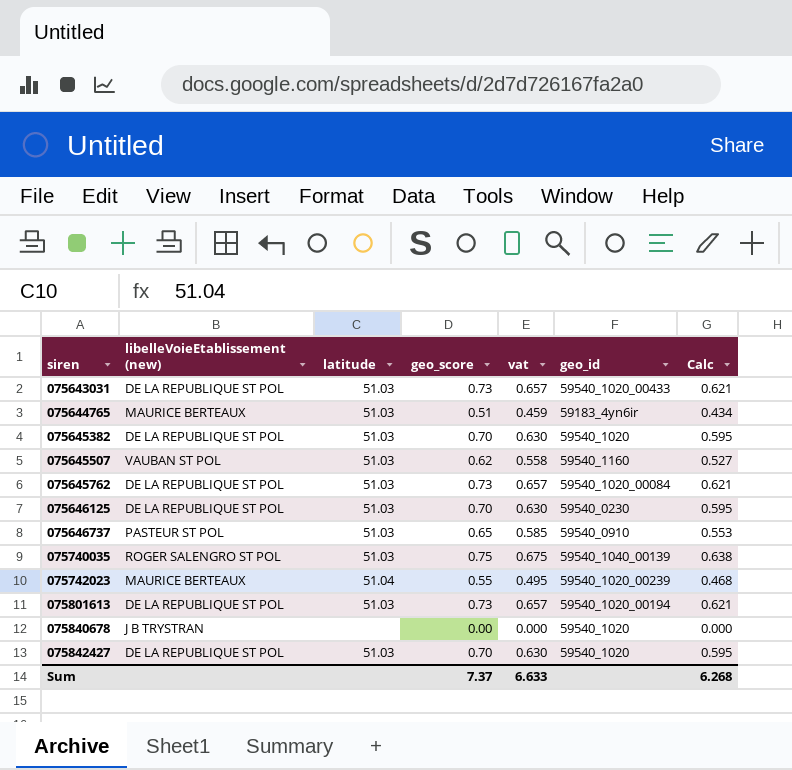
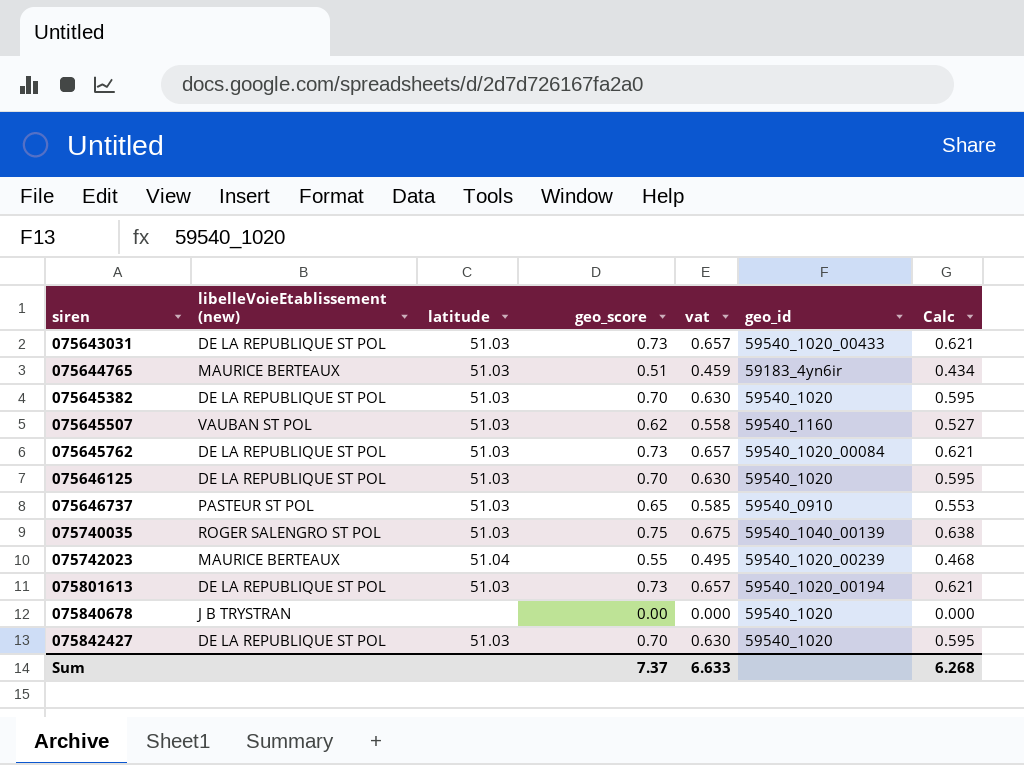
075646125 | geo_id: 59540_0230 -> 59540_1020

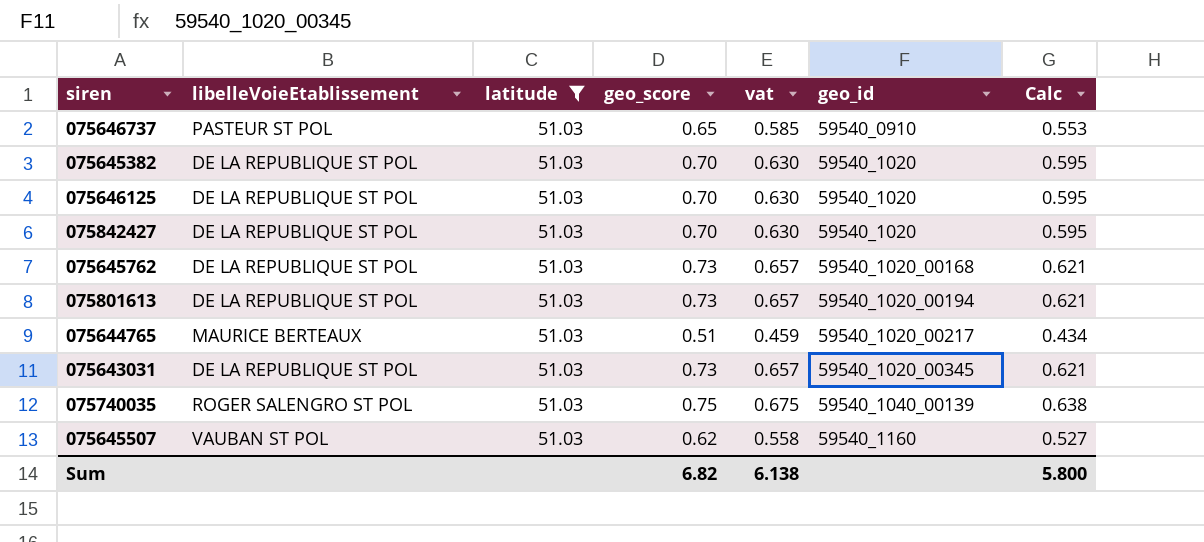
filter: none -> latitude = 51.03
row order: siren ascending -> geo_id ascending
column name: libelleVoieEtablissement (new) -> libelleVoieEtablissement
075645762 | geo_id: 59540_1020_00084 -> 59540_1020_00168
075644765 | geo_id: 59183_4yn6ir -> 59540_1020_00217
075643031 | geo_id: 59540_1020_00433 -> 59540_1020_00345
Sum | geo_score: 7.37 -> 6.82
Sum | vat: 6.633 -> 6.138
Sum | Calc: 6.268 -> 5.800

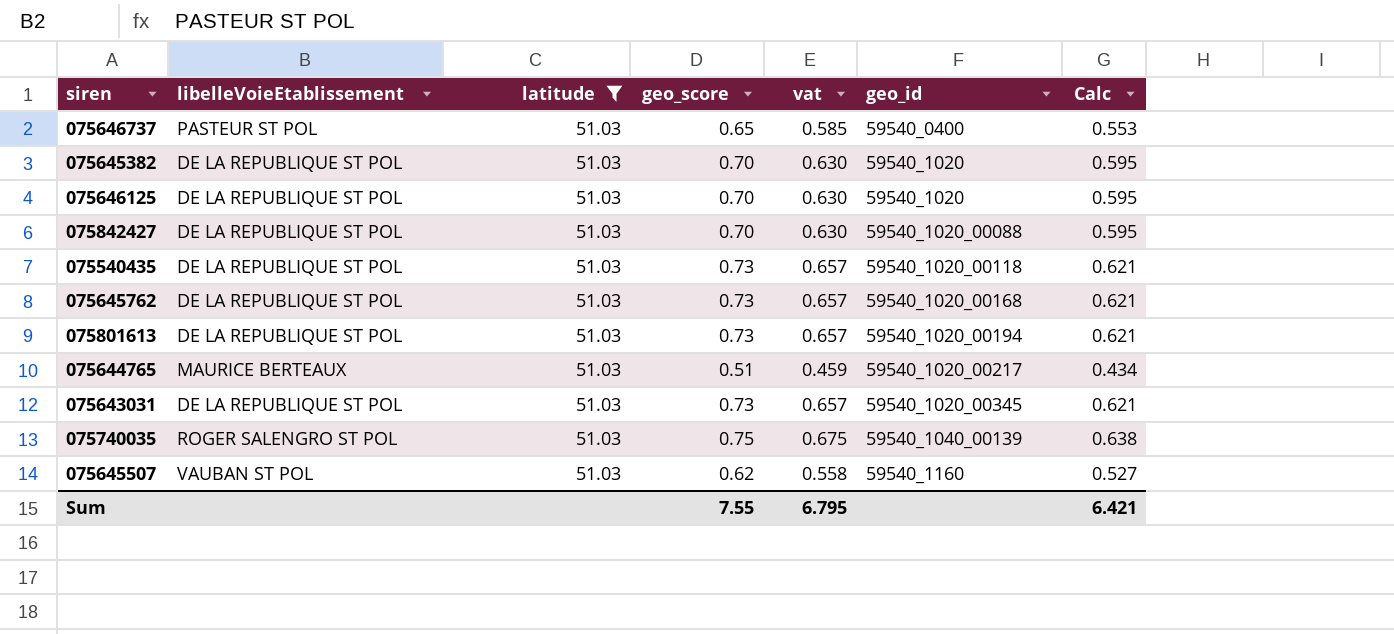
075646737 | geo_id: 59540_0910 -> 59540_0400
075842427 | geo_id: 59540_1020 -> 59540_1020_00088
row 075540435: none -> DE LA REPUBLIQUE ST POL | 51.03 | 0.73 | 0.657 | 59540_1020_00118 | 0.621
Sum | geo_score: 6.82 -> 7.55
Sum | vat: 6.138 -> 6.795
Sum | Calc: 5.800 -> 6.421

